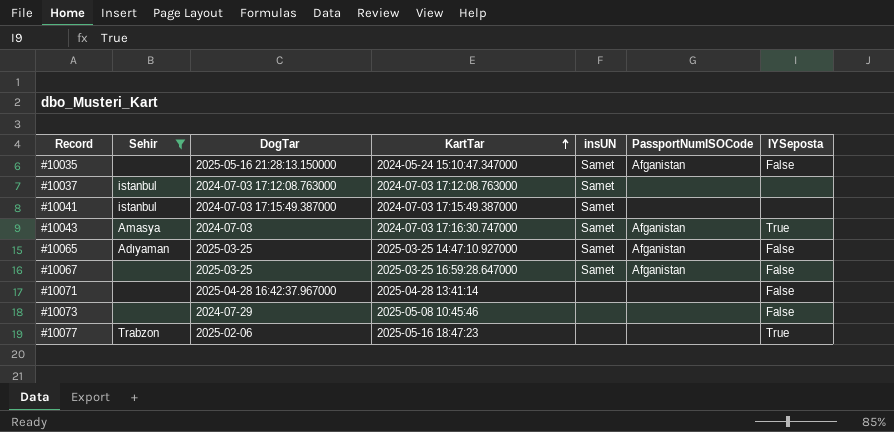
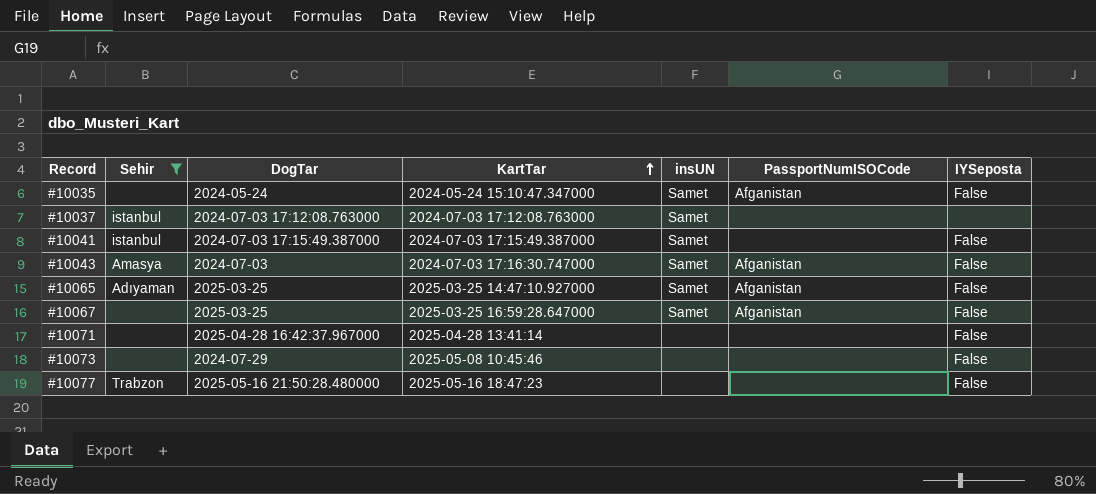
#10035 | DogTar: 2025-05-16 21:28:13.150000 -> 2024-05-24
#10041 | IYSeposta: none -> False
#10043 | IYSeposta: True -> False
#10077 | DogTar: 2025-02-06 -> 2025-05-16 21:50:28.480000
#10077 | IYSeposta: True -> False

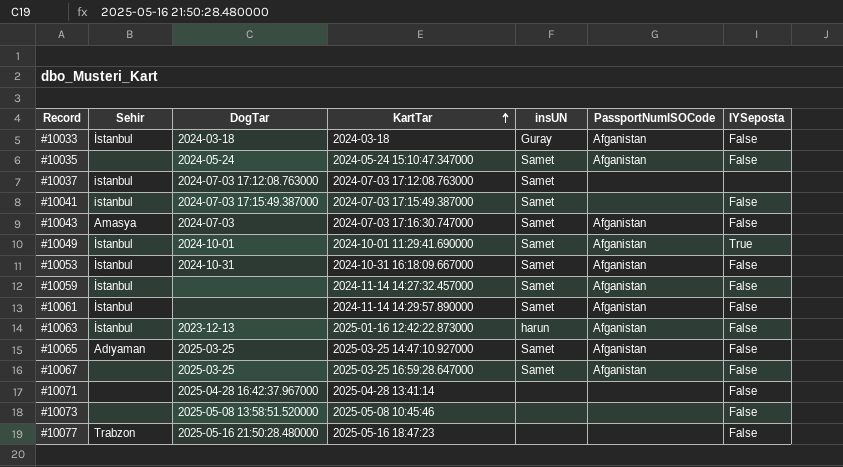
filter: Sehir != İstanbul -> none
#10073 | DogTar: 2024-07-29 -> 2025-05-08 13:58:51.520000

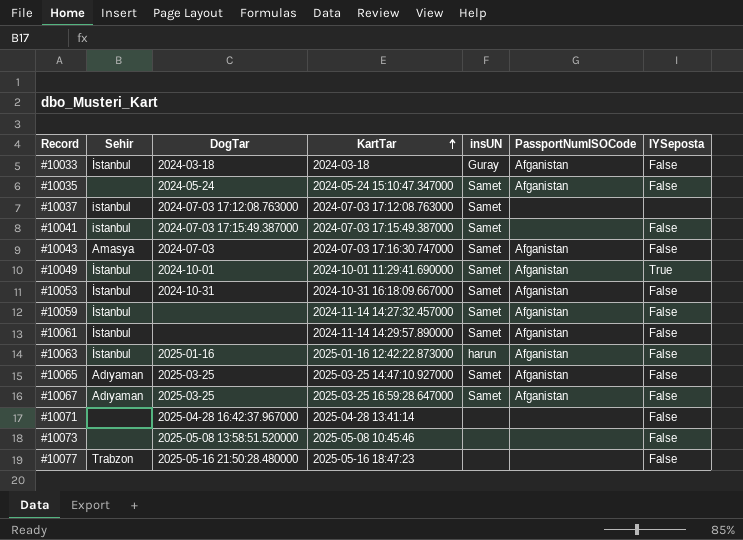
#10063 | DogTar: 2023-12-13 -> 2025-01-16
#10067 | Sehir: none -> Adıyaman

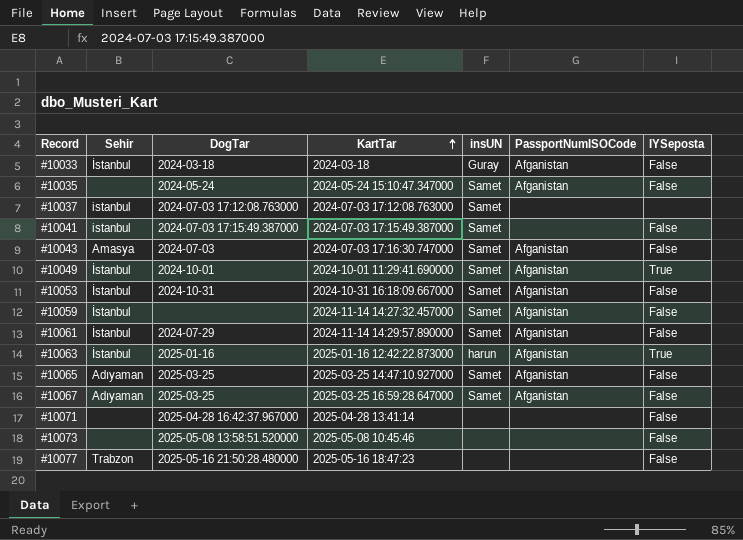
#10061 | DogTar: none -> 2024-07-29
#10063 | IYSeposta: False -> True

